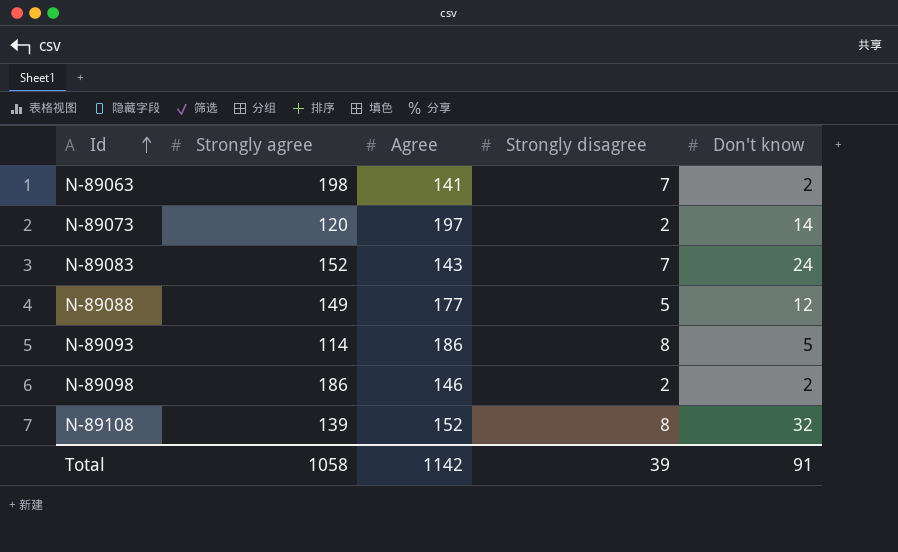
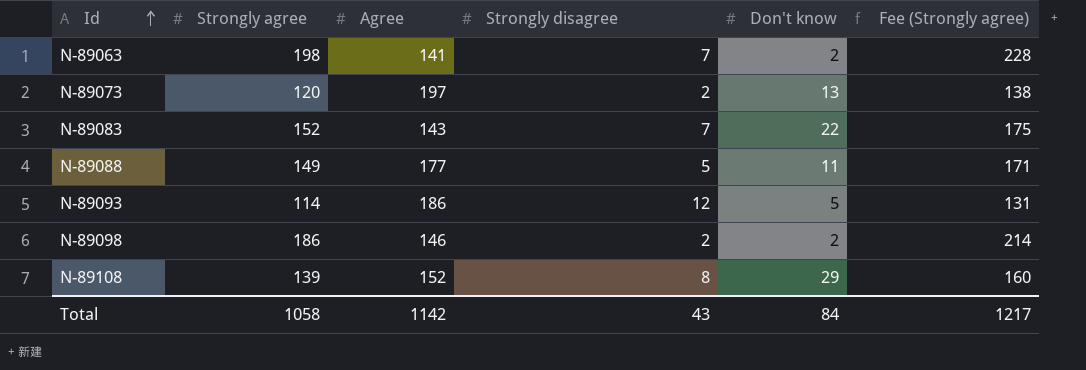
column Fee (Strongly agree) | formula: none -> [Strongly agree] * 1.15
N-89073 | Don't know: 14 -> 13
N-89083 | Don't know: 24 -> 22
N-89088 | Don't know: 12 -> 11
N-89093 | Strongly disagree: 8 -> 12
N-89108 | Don't know: 32 -> 29
Total | Strongly disagree: 39 -> 43
Total | Don't know: 91 -> 84

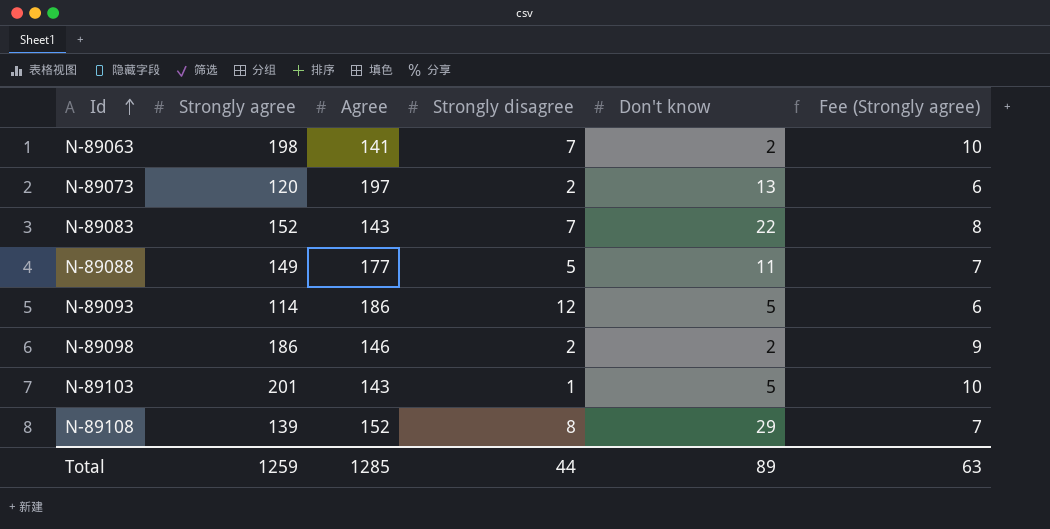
column Fee (Strongly agree) | formula: [Strongly agree] * 1.15 -> [Strongly agree] * 0.05
row N-89103: none -> 201 | 143 | 1 | 5 | 10
Total | Strongly agree: 1058 -> 1259
Total | Agree: 1142 -> 1285
Total | Strongly disagree: 43 -> 44
Total | Don't know: 84 -> 89
Total | Fee (Strongly agree): 1217 -> 63

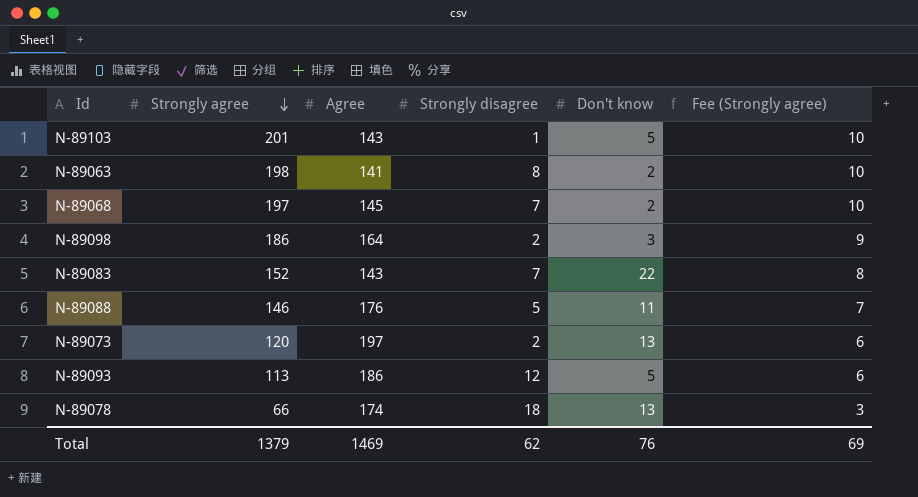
row order: Id ascending -> Strongly agree descending
row N-89108: 139 | 152 | 8 | 29 | 7 -> none
N-89063 | Strongly disagree: 7 -> 8
row N-89068: none -> 197 | 145 | 7 | 2 | 10
N-89098 | Agree: 146 -> 164
N-89098 | Don't know: 2 -> 3
N-89088 | Strongly agree: 149 -> 146
N-89088 | Agree: 177 -> 176
N-89093 | Strongly agree: 114 -> 113
row N-89078: none -> 66 | 174 | 18 | 13 | 3
Total | Strongly agree: 1259 -> 1379
Total | Agree: 1285 -> 1469
Total | Strongly disagree: 44 -> 62
Total | Don't know: 89 -> 76
Total | Fee (Strongly agree): 63 -> 69

